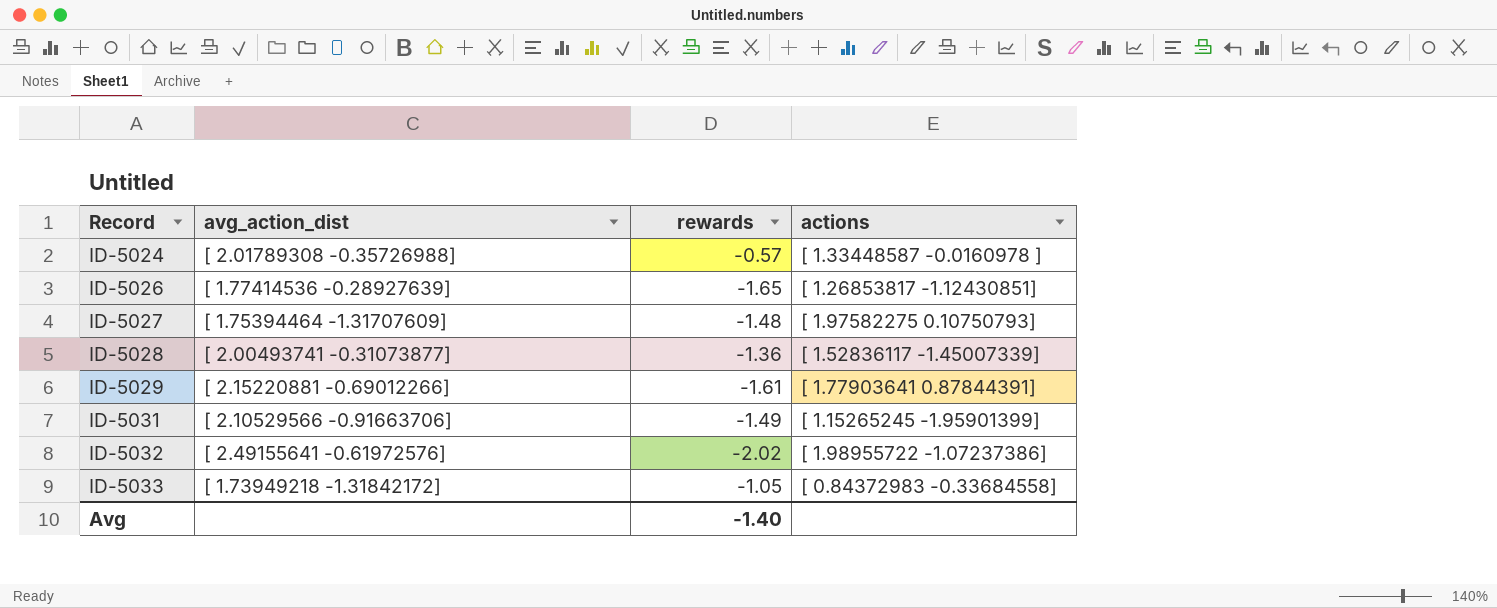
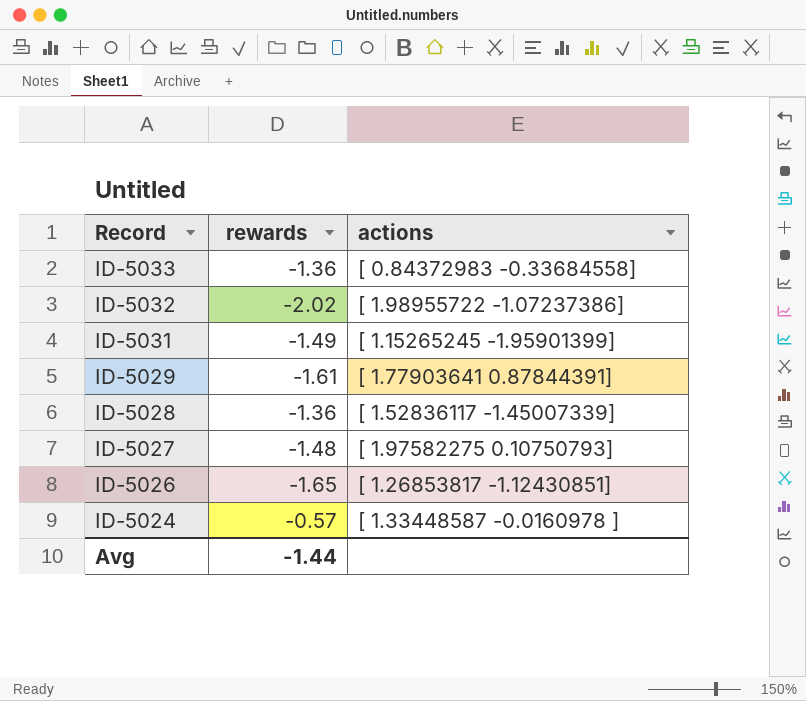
row order: Record ascending -> Record descending
column avg_action_dist | position: 2 -> none
ID-5033 | rewards: -1.05 -> -1.36
Avg | rewards: -1.40 -> -1.44

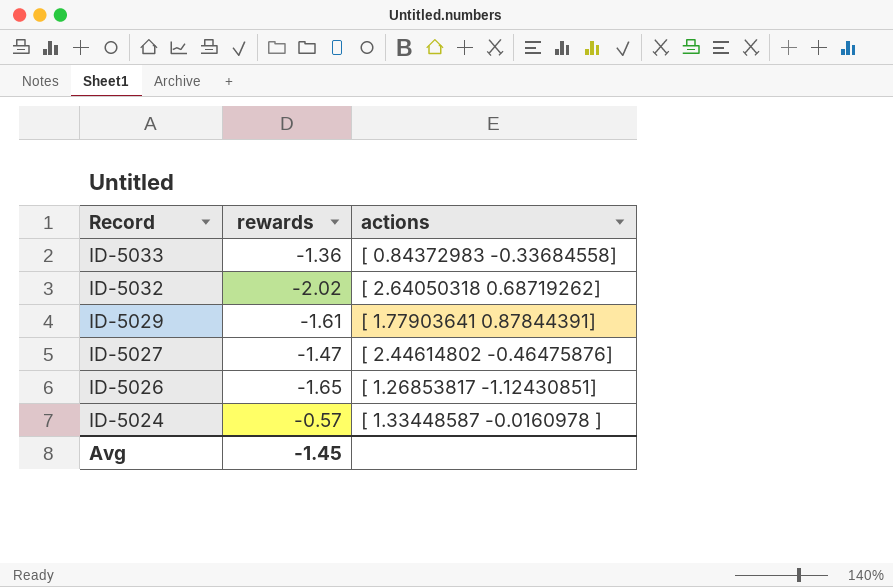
row ID-5031: -1.49 | [ 1.15265245 -1.95901399] -> none
row ID-5028: -1.36 | [ 1.52836117 -1.45007339] -> none
ID-5032 | actions: [ 1.98955722 -1.07237386] -> [ 2.64050318 0.68719262]
ID-5027 | rewards: -1.48 -> -1.47
ID-5027 | actions: [ 1.97582275 0.10750793] -> [ 2.44614802 -0.46475876]
Avg | rewards: -1.44 -> -1.45

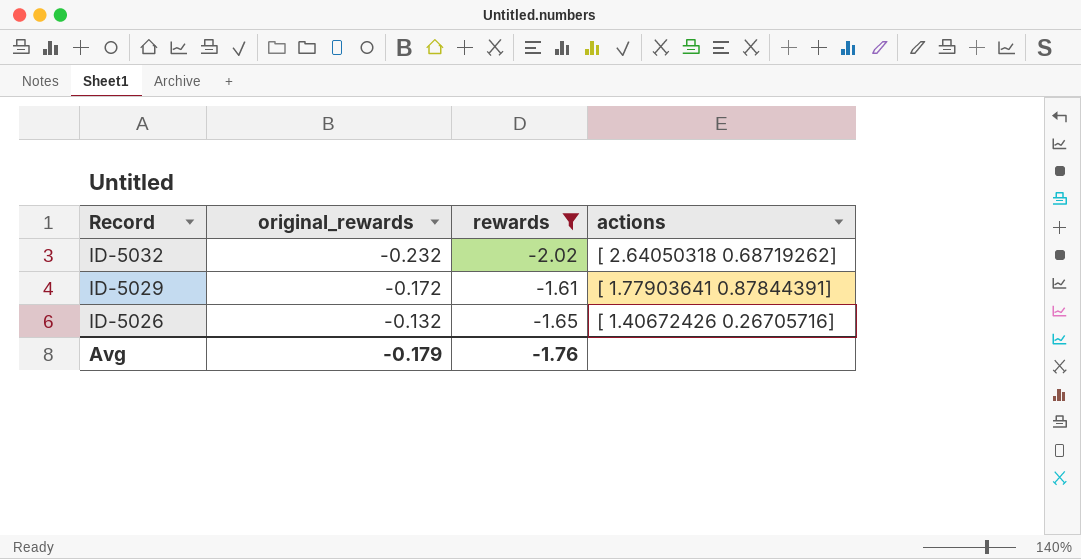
filter: none -> rewards <= -1.61
column original_rewards | position: none -> 2
ID-5026 | actions: [ 1.26853817 -1.12430851] -> [ 1.40672426 0.26705716]
Avg | rewards: -1.45 -> -1.76

